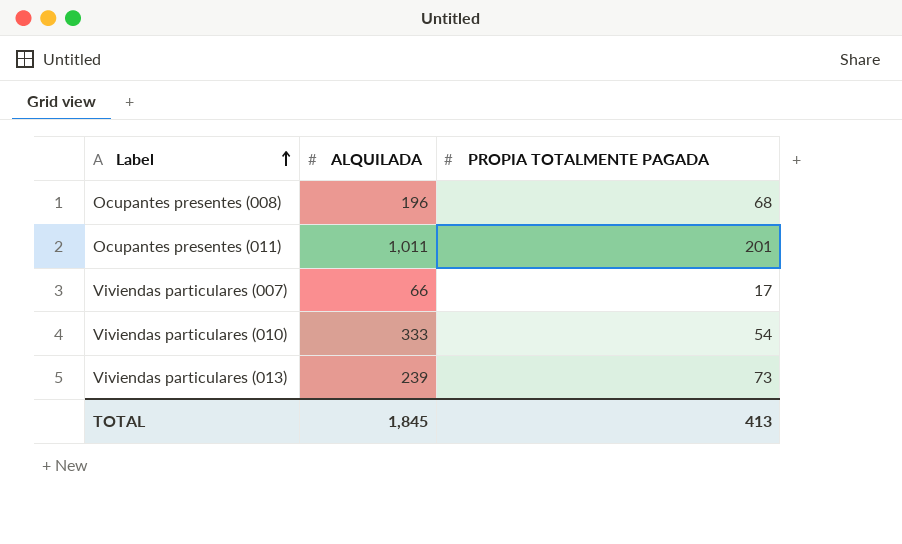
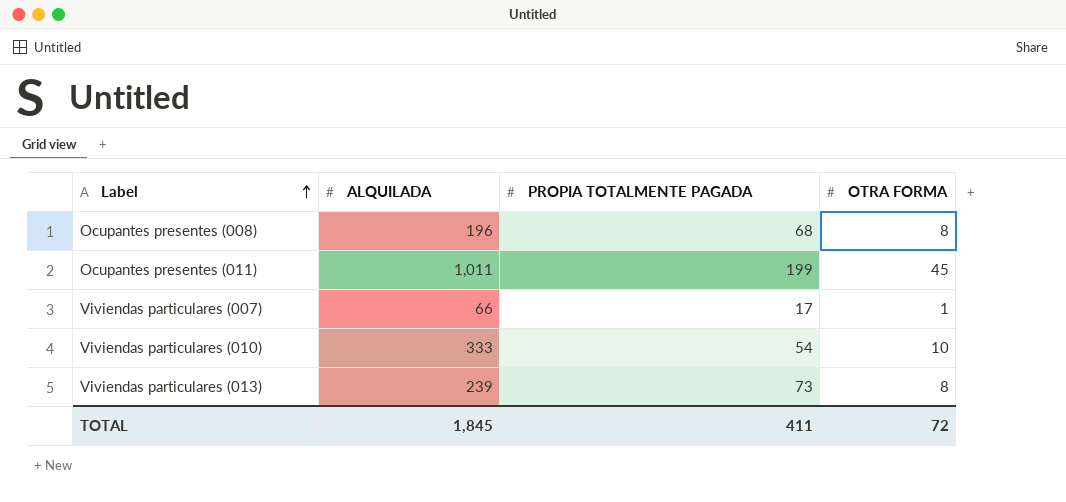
column OTRA FORMA | position: none -> 4
Ocupantes presentes (011) | PROPIA TOTALMENTE PAGADA: 201 -> 199
TOTAL | PROPIA TOTALMENTE PAGADA: 413 -> 411

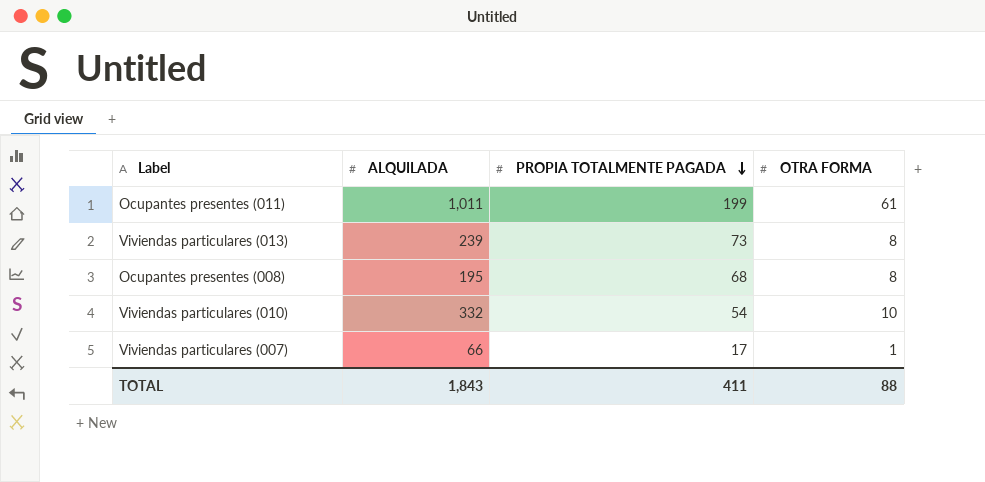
row order: Label ascending -> PROPIA TOTALMENTE PAGADA descending
Ocupantes presentes (011) | OTRA FORMA: 45 -> 61
Ocupantes presentes (008) | ALQUILADA: 196 -> 195
Viviendas particulares (010) | ALQUILADA: 333 -> 332
TOTAL | ALQUILADA: 1,845 -> 1,843
TOTAL | OTRA FORMA: 72 -> 88

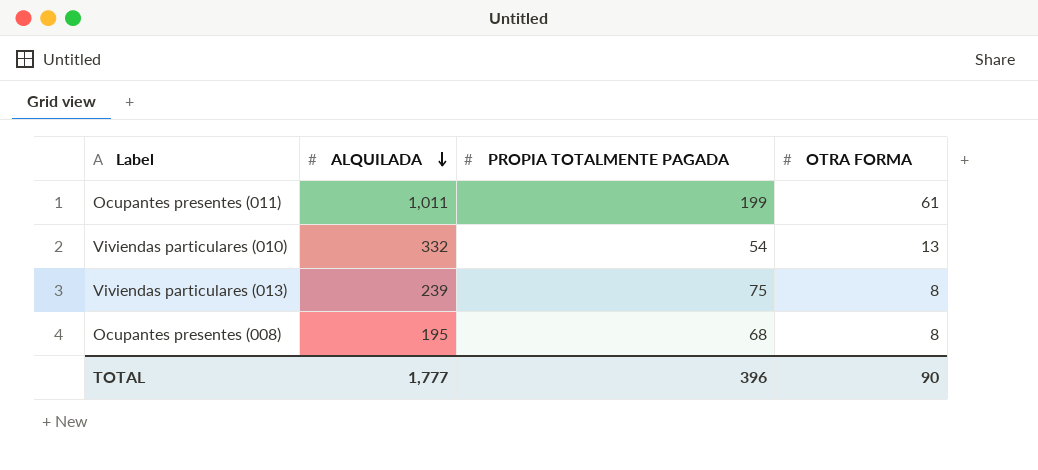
row order: PROPIA TOTALMENTE PAGADA descending -> ALQUILADA descending
row Viviendas particulares (007): 66 | 17 | 1 -> none
Viviendas particulares (010) | OTRA FORMA: 10 -> 13
Viviendas particulares (013) | PROPIA TOTALMENTE PAGADA: 73 -> 75
TOTAL | ALQUILADA: 1,843 -> 1,777
TOTAL | PROPIA TOTALMENTE PAGADA: 411 -> 396
TOTAL | OTRA FORMA: 88 -> 90

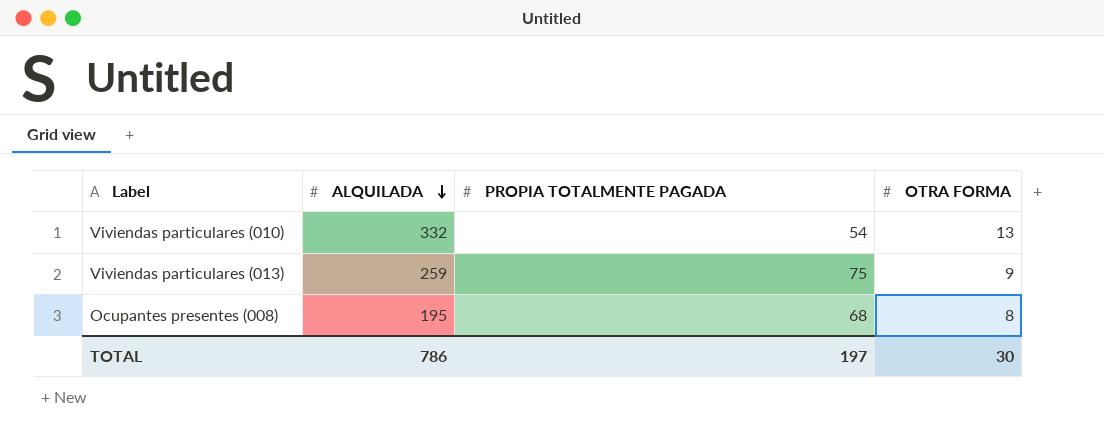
row Ocupantes presentes (011): 1,011 | 199 | 61 -> none
Viviendas particulares (013) | ALQUILADA: 239 -> 259
Viviendas particulares (013) | OTRA FORMA: 8 -> 9
TOTAL | ALQUILADA: 1,777 -> 786
TOTAL | PROPIA TOTALMENTE PAGADA: 396 -> 197
TOTAL | OTRA FORMA: 90 -> 30

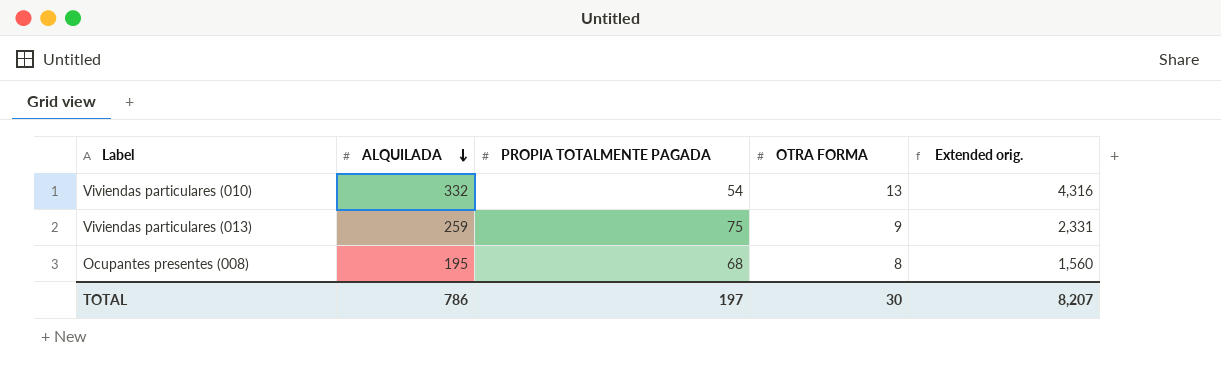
column Extended orig. | formula: none -> [ALQUILADA] * [OTRA FORMA]

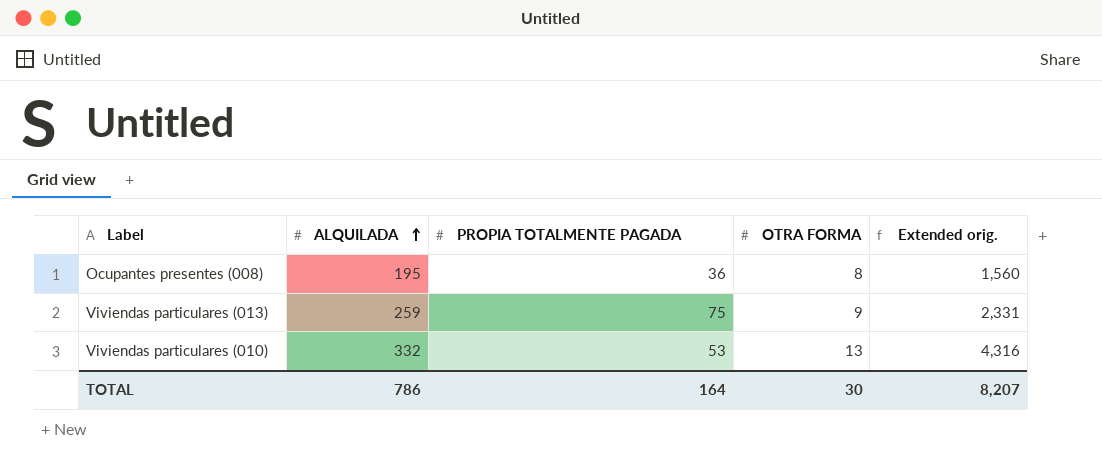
row order: ALQUILADA descending -> ALQUILADA ascending
Ocupantes presentes (008) | PROPIA TOTALMENTE PAGADA: 68 -> 36
Viviendas particulares (010) | PROPIA TOTALMENTE PAGADA: 54 -> 53
TOTAL | PROPIA TOTALMENTE PAGADA: 197 -> 164

